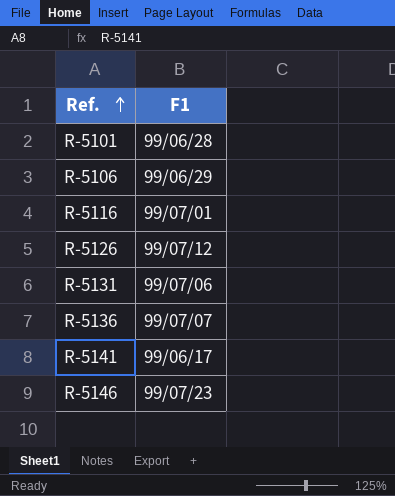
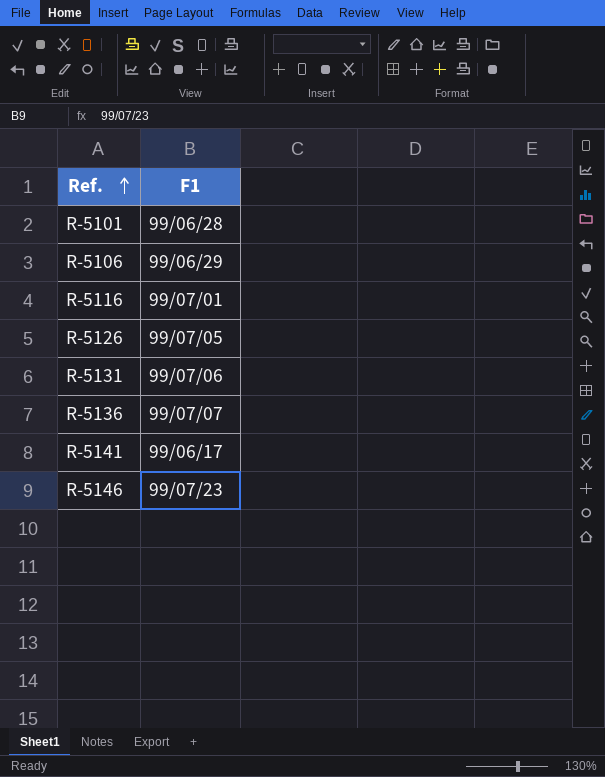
R-5126 | F1: 99/07/12 -> 99/07/05

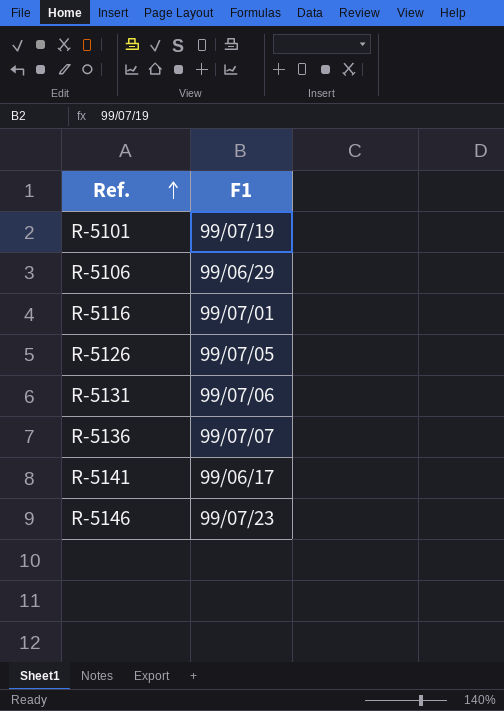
R-5101 | F1: 99/06/28 -> 99/07/19

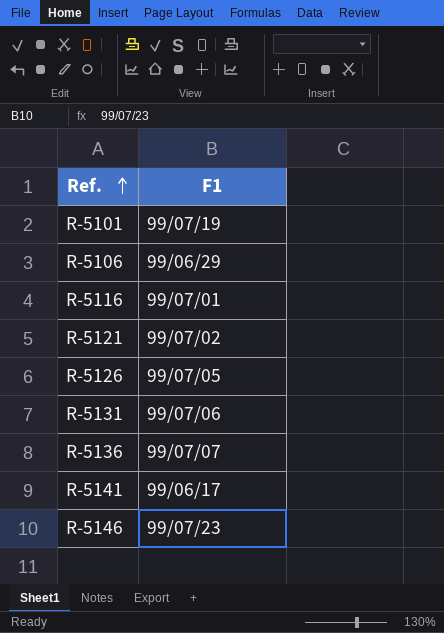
row R-5121: none -> 99/07/02

